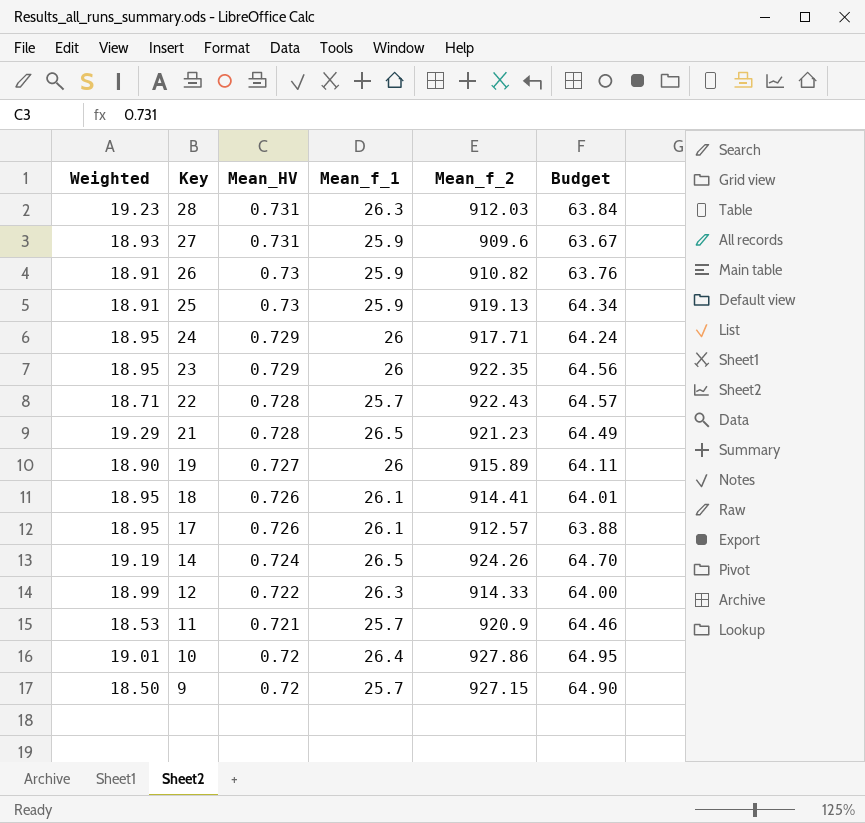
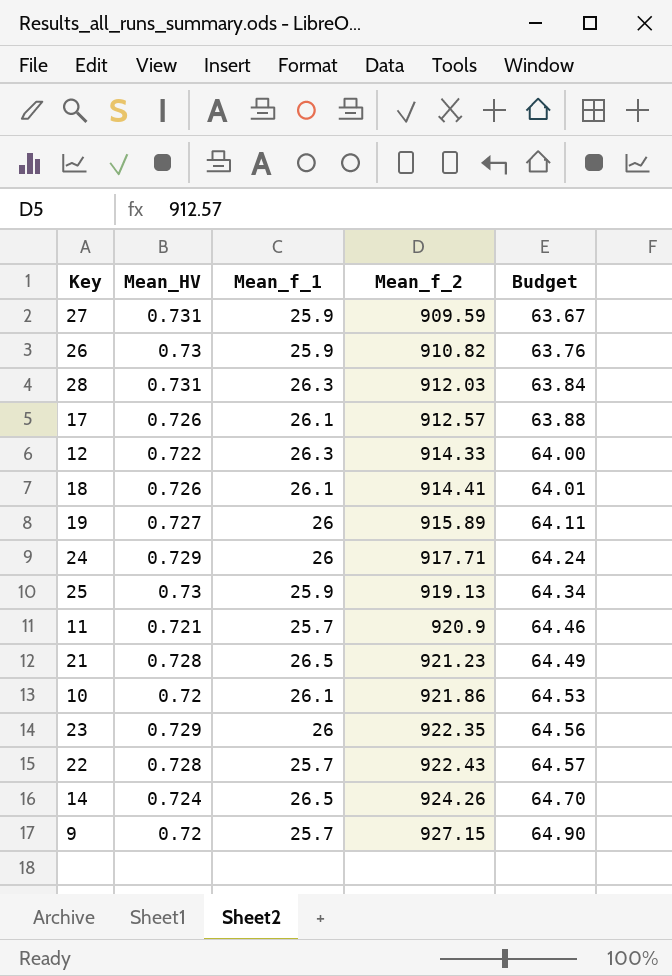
row order: Key descending -> Mean_f_2 ascending
column Weighted | formula: [Mean_HV] * [Mean_f_1] -> none
27 | Mean_f_2: 909.6 -> 909.59
10 | Mean_f_1: 26.4 -> 26.1
10 | Mean_f_2: 927.86 -> 921.86
10 | Budget: 64.95 -> 64.53

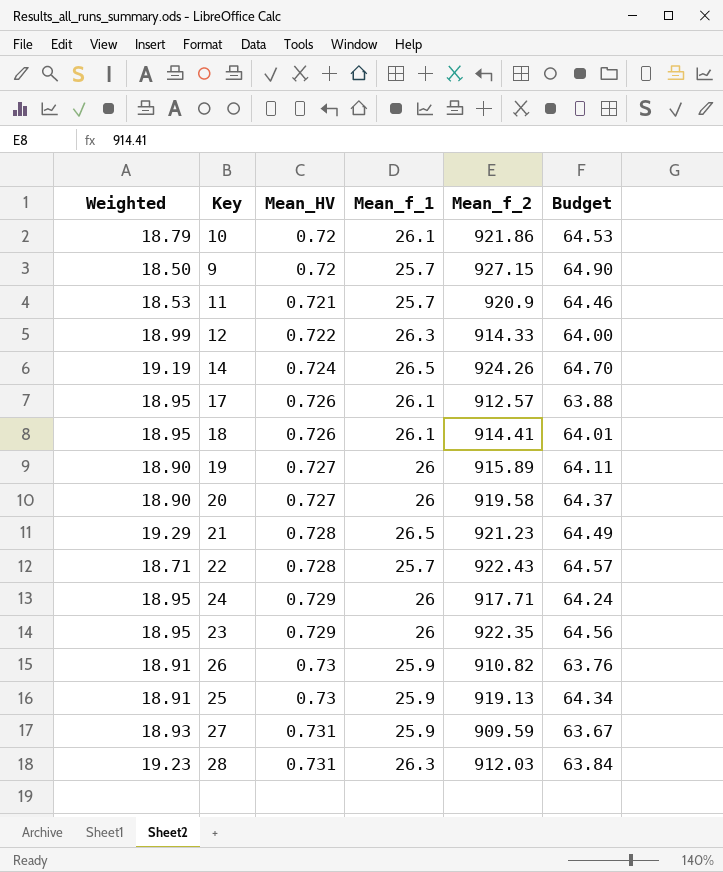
row order: Mean_f_2 ascending -> Mean_HV ascending
column Weighted | formula: none -> [Mean_HV] * [Mean_f_1]
row 20: none -> 18.90 | 0.727 | 26 | 919.58 | 64.37

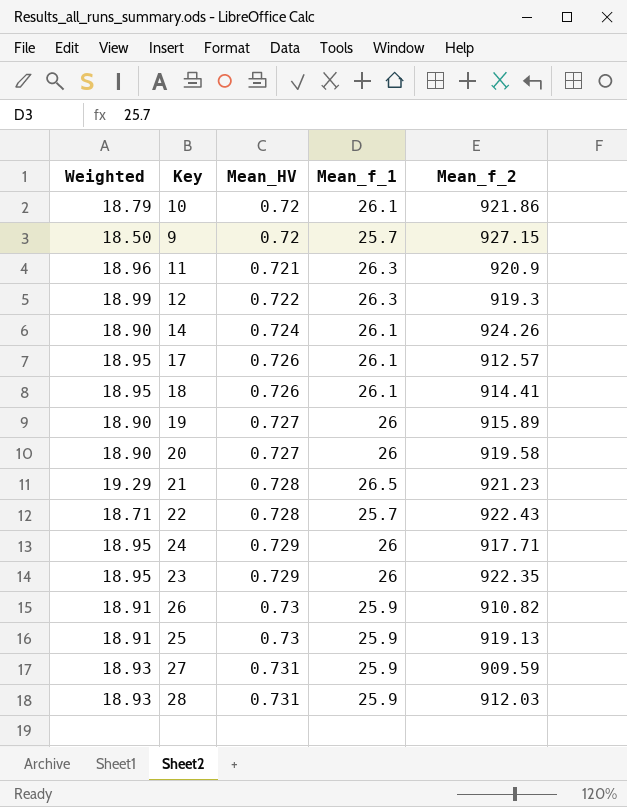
column Budget | formula: [Mean_f_2] * 0.07 -> none
11 | Weighted: 18.53 -> 18.96
11 | Mean_f_1: 25.7 -> 26.3
12 | Mean_f_2: 914.33 -> 919.3
14 | Weighted: 19.19 -> 18.90
14 | Mean_f_1: 26.5 -> 26.1
28 | Weighted: 19.23 -> 18.93
28 | Mean_f_1: 26.3 -> 25.9

